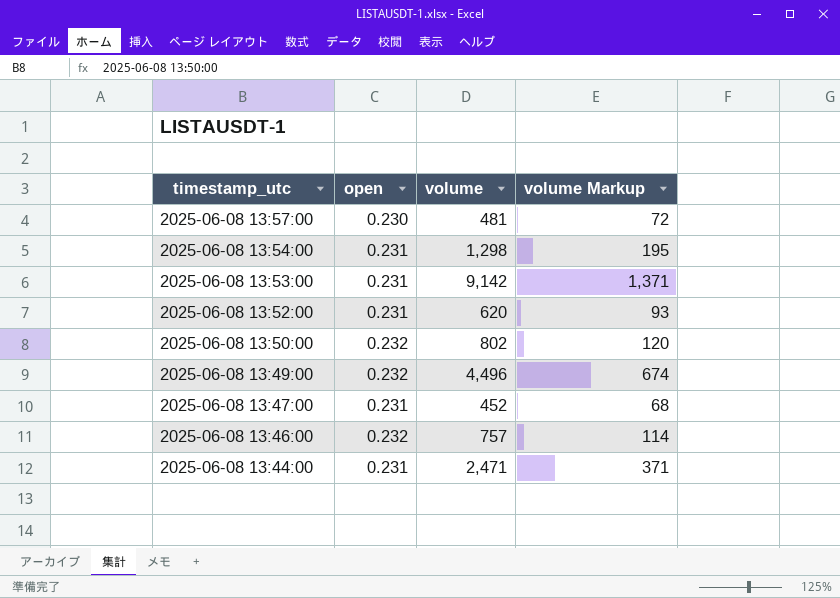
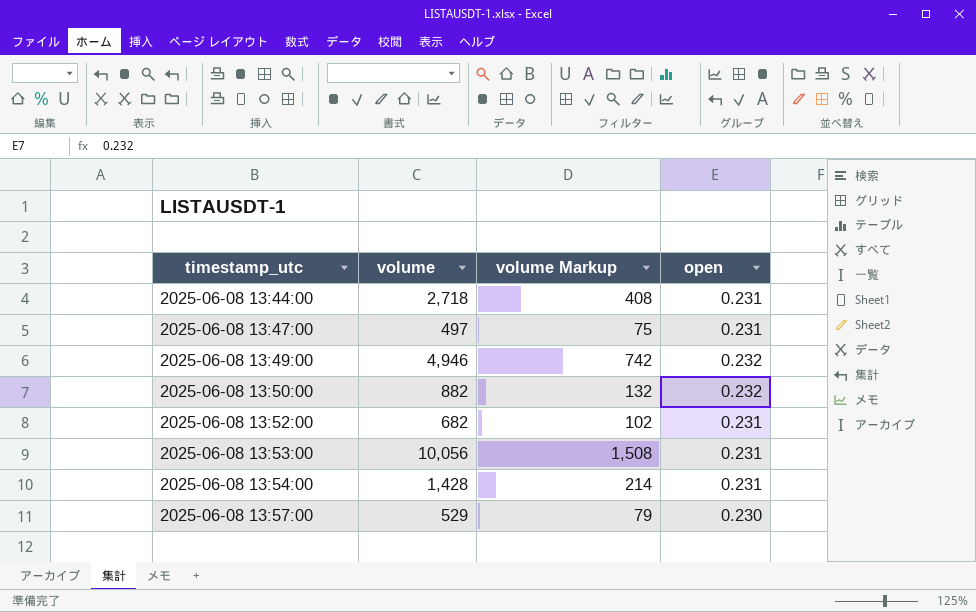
row order: timestamp_utc descending -> timestamp_utc ascending
column open | position: 2 -> 4
row 2025-06-08 13:46:00: 0.232 | 757 | 114 -> none
2025-06-08 13:44:00 | volume: 2,471 -> 2,718
2025-06-08 13:44:00 | volume Markup: 371 -> 408
2025-06-08 13:47:00 | volume: 452 -> 497
2025-06-08 13:47:00 | volume Markup: 68 -> 75
2025-06-08 13:49:00 | volume: 4,496 -> 4,946
2025-06-08 13:49:00 | volume Markup: 674 -> 742
2025-06-08 13:50:00 | volume: 802 -> 882
2025-06-08 13:50:00 | volume Markup: 120 -> 132
2025-06-08 13:52:00 | volume: 620 -> 682
2025-06-08 13:52:00 | volume Markup: 93 -> 102
2025-06-08 13:53:00 | volume: 9,142 -> 10,056
2025-06-08 13:53:00 | volume Markup: 1,371 -> 1,508
2025-06-08 13:54:00 | volume: 1,298 -> 1,428
2025-06-08 13:54:00 | volume Markup: 195 -> 214
2025-06-08 13:57:00 | volume: 481 -> 529
2025-06-08 13:57:00 | volume Markup: 72 -> 79

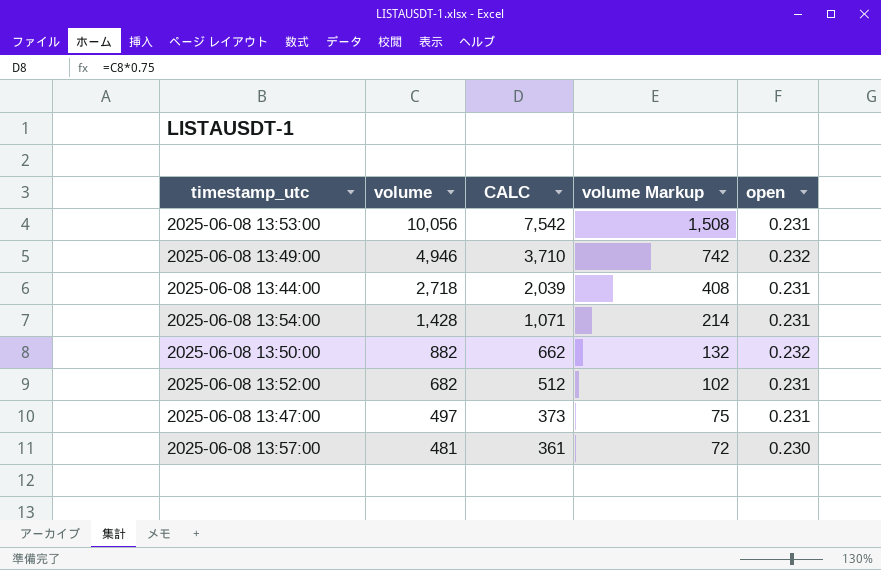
row order: timestamp_utc ascending -> volume descending
column CALC | formula: none -> [volume] * 0.75
2025-06-08 13:57:00 | volume: 529 -> 481
2025-06-08 13:57:00 | volume Markup: 79 -> 72

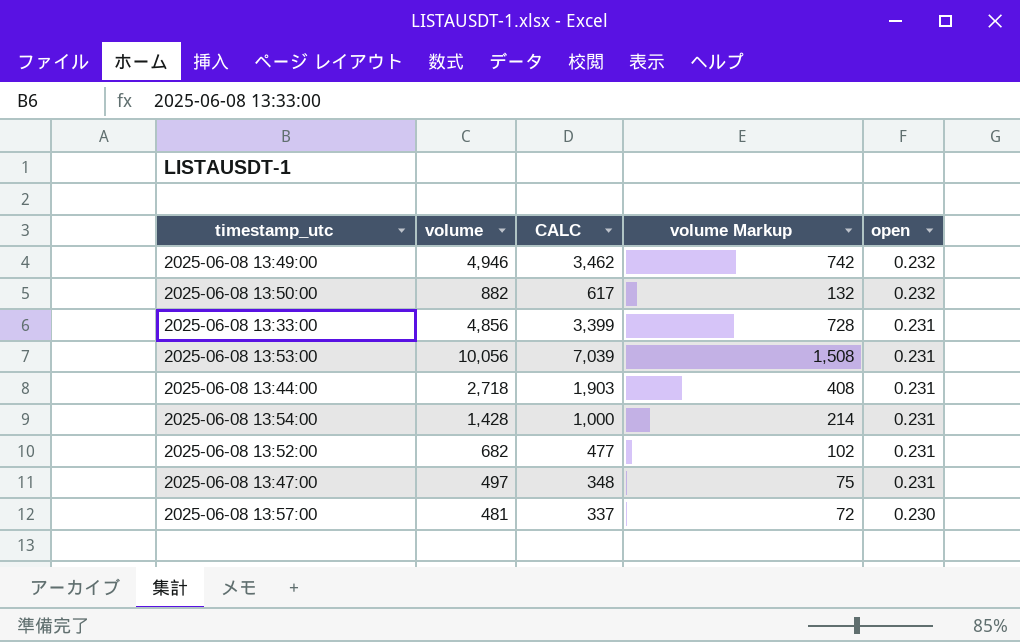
row order: volume descending -> open descending
column CALC | formula: [volume] * 0.75 -> [volume] * 0.7
row 2025-06-08 13:33:00: none -> 4,856 | 3,399 | 728 | 0.231

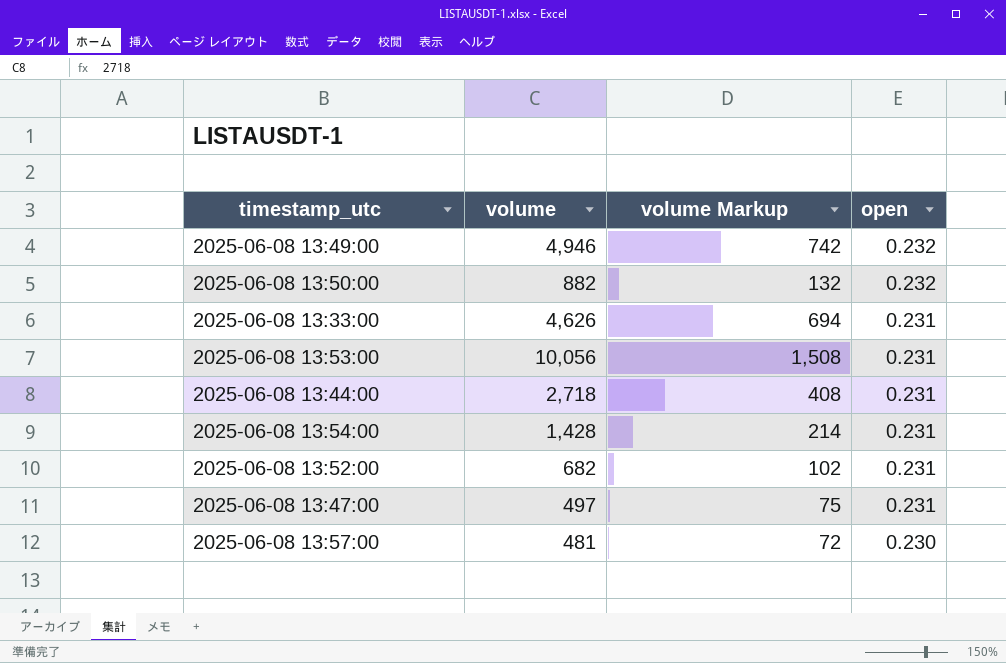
column CALC | formula: [volume] * 0.7 -> none
2025-06-08 13:33:00 | volume: 4,856 -> 4,626
2025-06-08 13:33:00 | volume Markup: 728 -> 694

